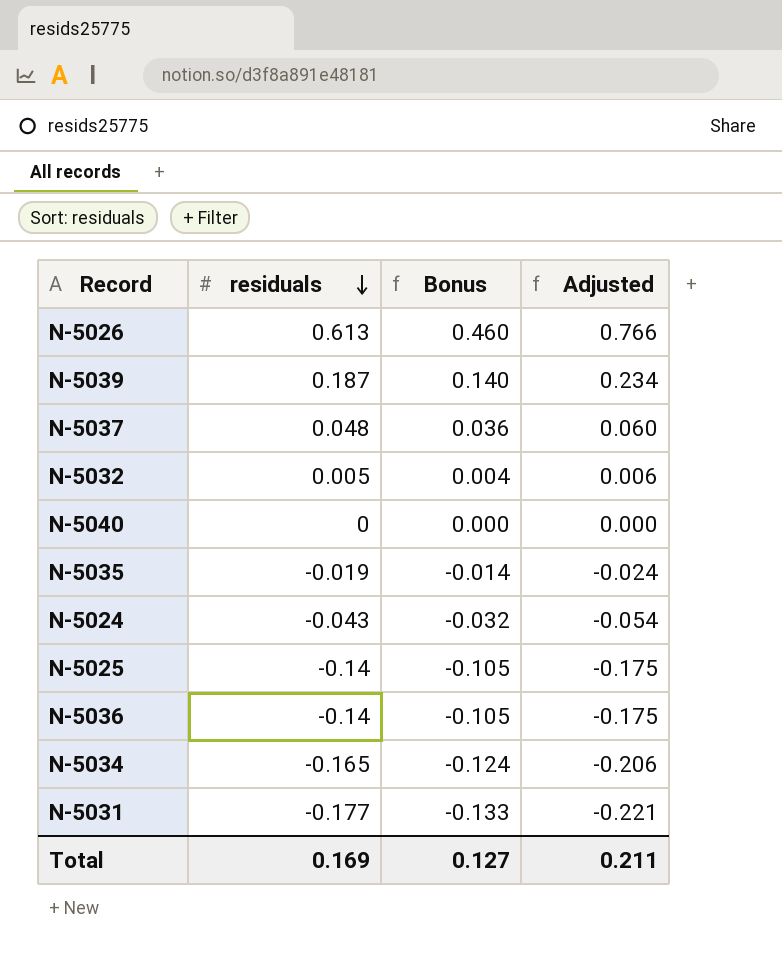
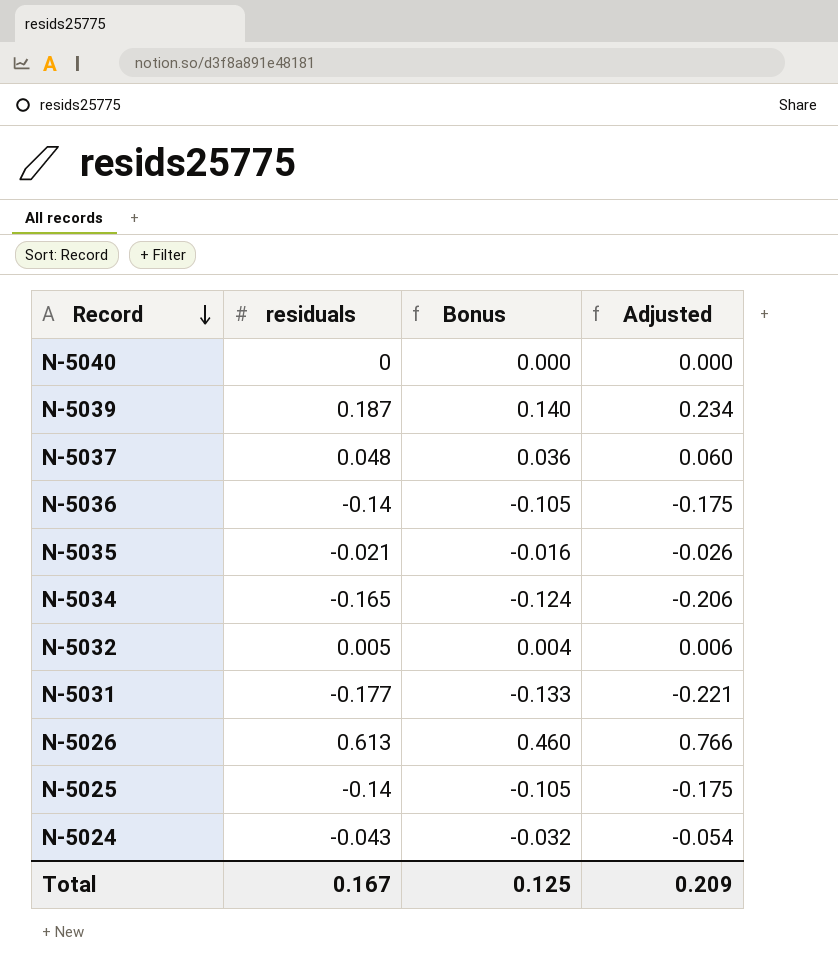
row order: residuals descending -> Record descending
N-5035 | residuals: -0.019 -> -0.021
N-5035 | Bonus: -0.014 -> -0.016
N-5035 | Adjusted: -0.024 -> -0.026
Total | residuals: 0.169 -> 0.167
Total | Bonus: 0.127 -> 0.125
Total | Adjusted: 0.211 -> 0.209

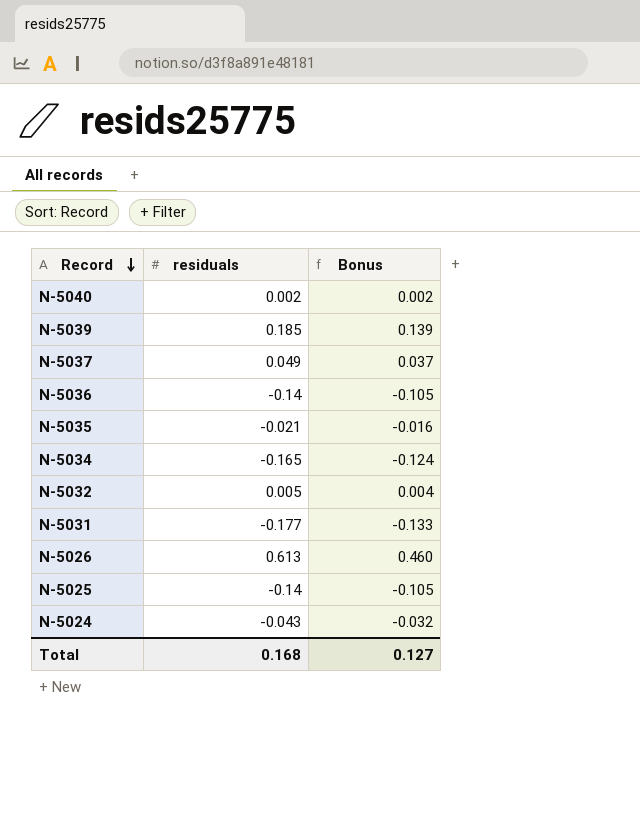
column Adjusted | formula: [residuals] * 1.25 -> none
N-5040 | residuals: 0 -> 0.002
N-5040 | Bonus: 0.000 -> 0.002
N-5039 | residuals: 0.187 -> 0.185
N-5039 | Bonus: 0.140 -> 0.139
N-5037 | residuals: 0.048 -> 0.049
N-5037 | Bonus: 0.036 -> 0.037
Total | residuals: 0.167 -> 0.168
Total | Bonus: 0.125 -> 0.127

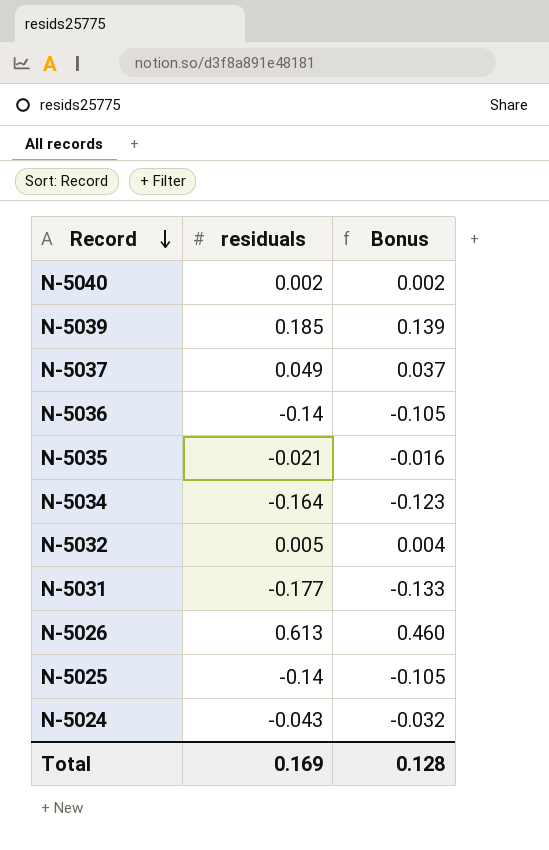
N-5034 | residuals: -0.165 -> -0.164
N-5034 | Bonus: -0.124 -> -0.123
Total | residuals: 0.168 -> 0.169
Total | Bonus: 0.127 -> 0.128

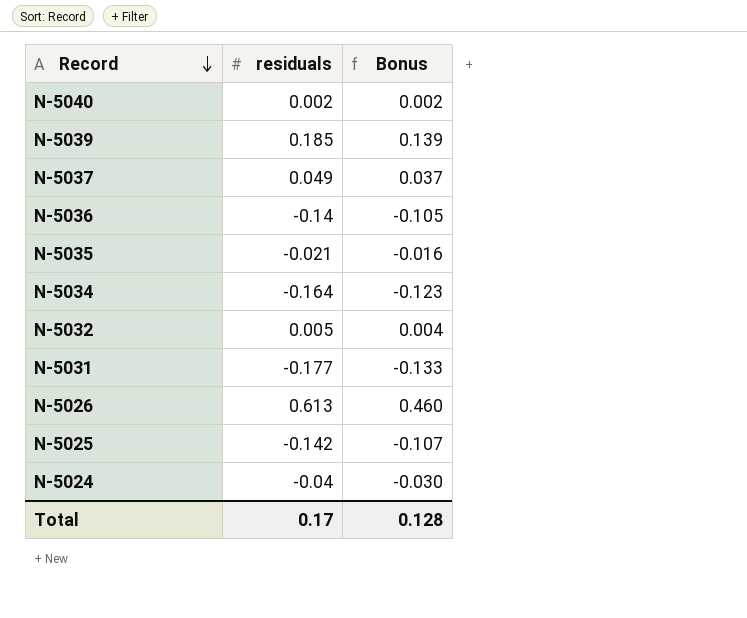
N-5025 | residuals: -0.14 -> -0.142
N-5025 | Bonus: -0.105 -> -0.107
N-5024 | residuals: -0.043 -> -0.04
N-5024 | Bonus: -0.032 -> -0.030
Total | residuals: 0.169 -> 0.17

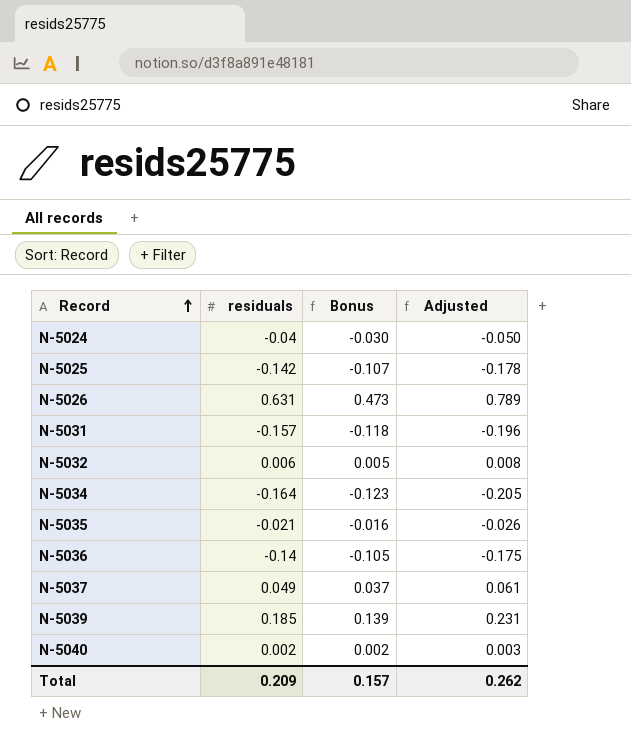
row order: Record descending -> Record ascending
column Adjusted | formula: none -> [residuals] * 1.25
N-5026 | residuals: 0.613 -> 0.631
N-5026 | Bonus: 0.460 -> 0.473
N-5031 | residuals: -0.177 -> -0.157
N-5031 | Bonus: -0.133 -> -0.118
N-5032 | residuals: 0.005 -> 0.006
N-5032 | Bonus: 0.004 -> 0.005
Total | residuals: 0.17 -> 0.209
Total | Bonus: 0.128 -> 0.157

